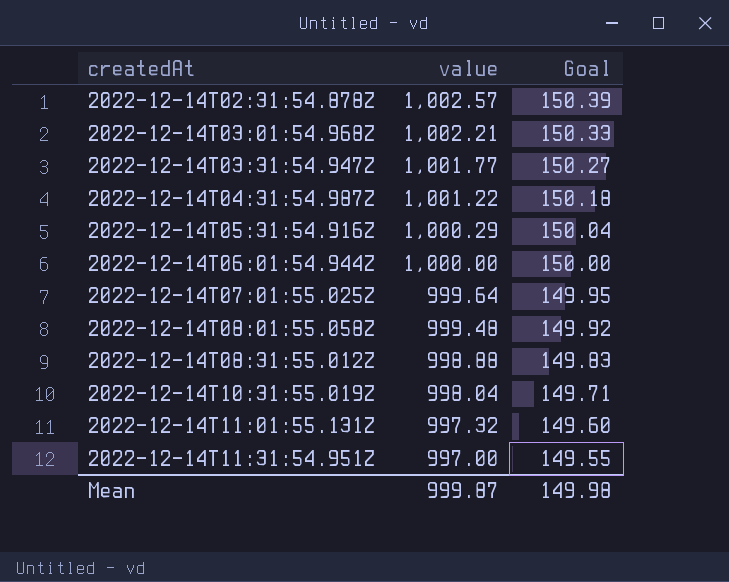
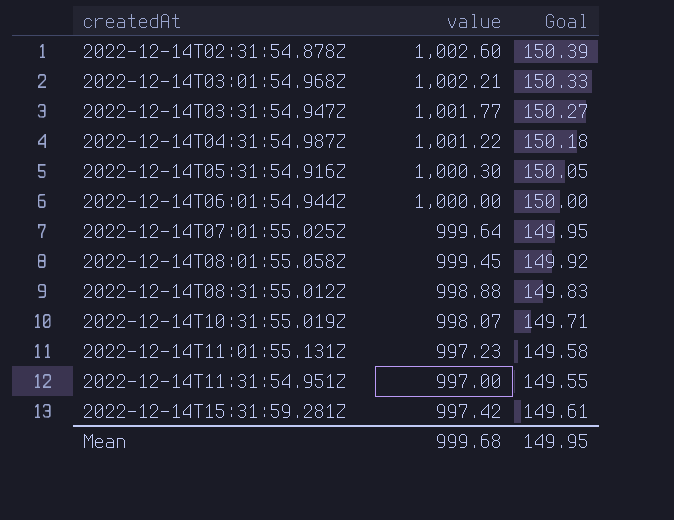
2022-12-14T02:31:54.878Z | value: 1,002.57 -> 1,002.60
2022-12-14T05:31:54.916Z | value: 1,000.29 -> 1,000.30
2022-12-14T05:31:54.916Z | Goal: 150.04 -> 150.05
2022-12-14T08:01:55.058Z | value: 999.48 -> 999.45
2022-12-14T10:31:55.019Z | value: 998.04 -> 998.07
2022-12-14T11:01:55.131Z | value: 997.32 -> 997.23
2022-12-14T11:01:55.131Z | Goal: 149.60 -> 149.58
row 2022-12-14T15:31:59.281Z: none -> 997.42 | 149.61
Mean | value: 999.87 -> 999.68
Mean | Goal: 149.98 -> 149.95

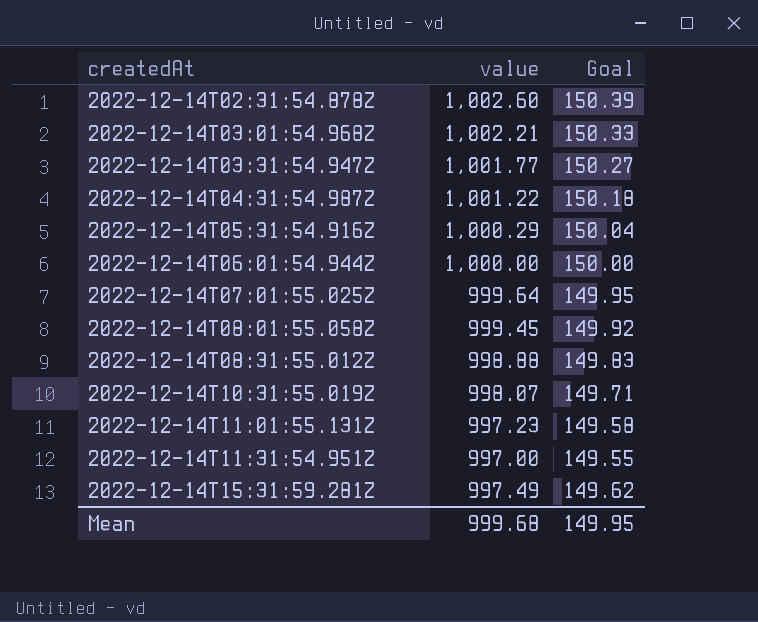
2022-12-14T05:31:54.916Z | value: 1,000.30 -> 1,000.29
2022-12-14T05:31:54.916Z | Goal: 150.05 -> 150.04
2022-12-14T15:31:59.281Z | value: 997.42 -> 997.49
2022-12-14T15:31:59.281Z | Goal: 149.61 -> 149.62

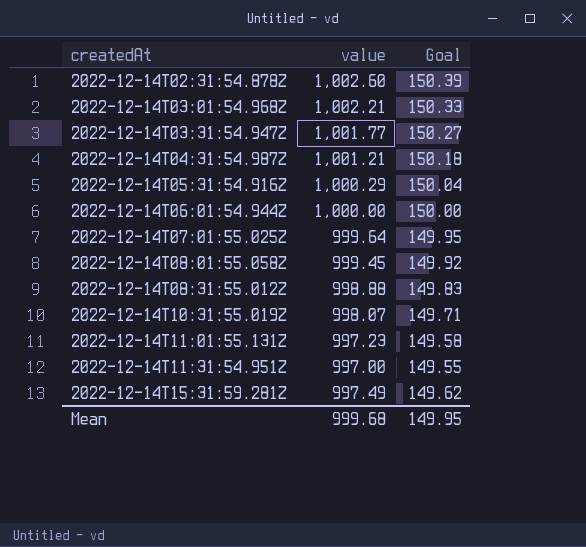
2022-12-14T04:31:54.987Z | value: 1,001.22 -> 1,001.21

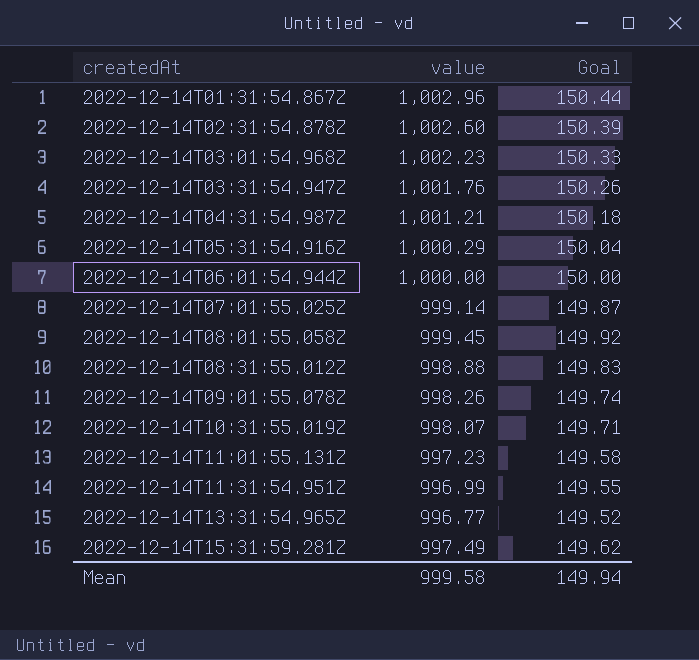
row 2022-12-14T01:31:54.867Z: none -> 1,002.96 | 150.44
2022-12-14T03:01:54.968Z | value: 1,002.21 -> 1,002.23
2022-12-14T03:31:54.947Z | value: 1,001.77 -> 1,001.76
2022-12-14T03:31:54.947Z | Goal: 150.27 -> 150.26
2022-12-14T07:01:55.025Z | value: 999.64 -> 999.14
2022-12-14T07:01:55.025Z | Goal: 149.95 -> 149.87
row 2022-12-14T09:01:55.078Z: none -> 998.26 | 149.74
2022-12-14T11:31:54.951Z | value: 997.00 -> 996.99
row 2022-12-14T13:31:54.965Z: none -> 996.77 | 149.52
Mean | value: 999.68 -> 999.58
Mean | Goal: 149.95 -> 149.94

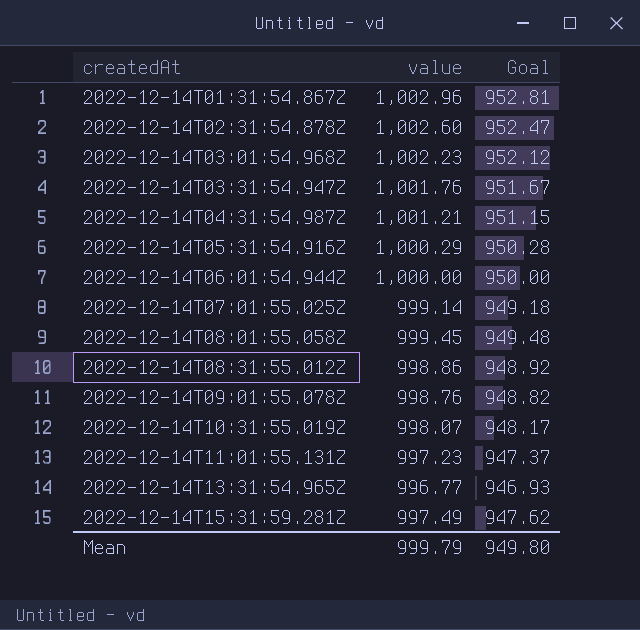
column Goal | formula: [value] * 0.15 -> [value] * 0.95
row 2022-12-14T11:31:54.951Z: 996.99 | 149.55 -> none
2022-12-14T08:31:55.012Z | value: 998.88 -> 998.86
2022-12-14T09:01:55.078Z | value: 998.26 -> 998.76
Mean | value: 999.58 -> 999.79
Mean | Goal: 149.94 -> 949.80

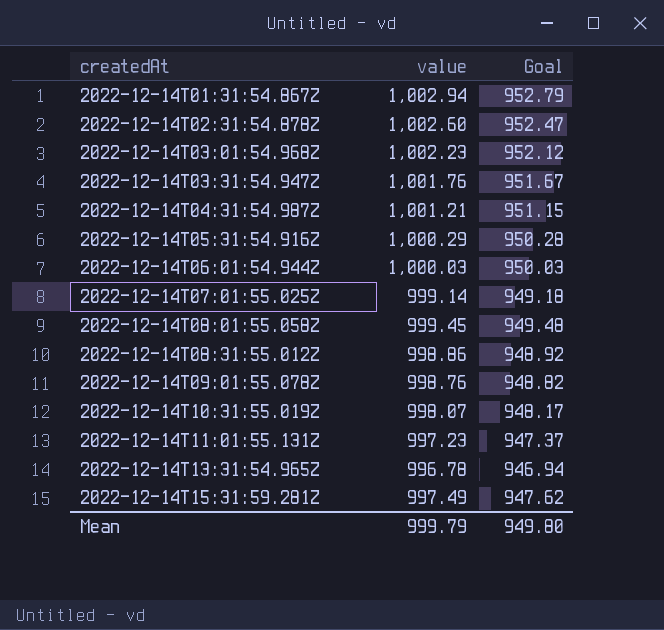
2022-12-14T01:31:54.867Z | value: 1,002.96 -> 1,002.94
2022-12-14T01:31:54.867Z | Goal: 952.81 -> 952.79
2022-12-14T06:01:54.944Z | value: 1,000.00 -> 1,000.03
2022-12-14T06:01:54.944Z | Goal: 950.00 -> 950.03
2022-12-14T13:31:54.965Z | value: 996.77 -> 996.78
2022-12-14T13:31:54.965Z | Goal: 946.93 -> 946.94

